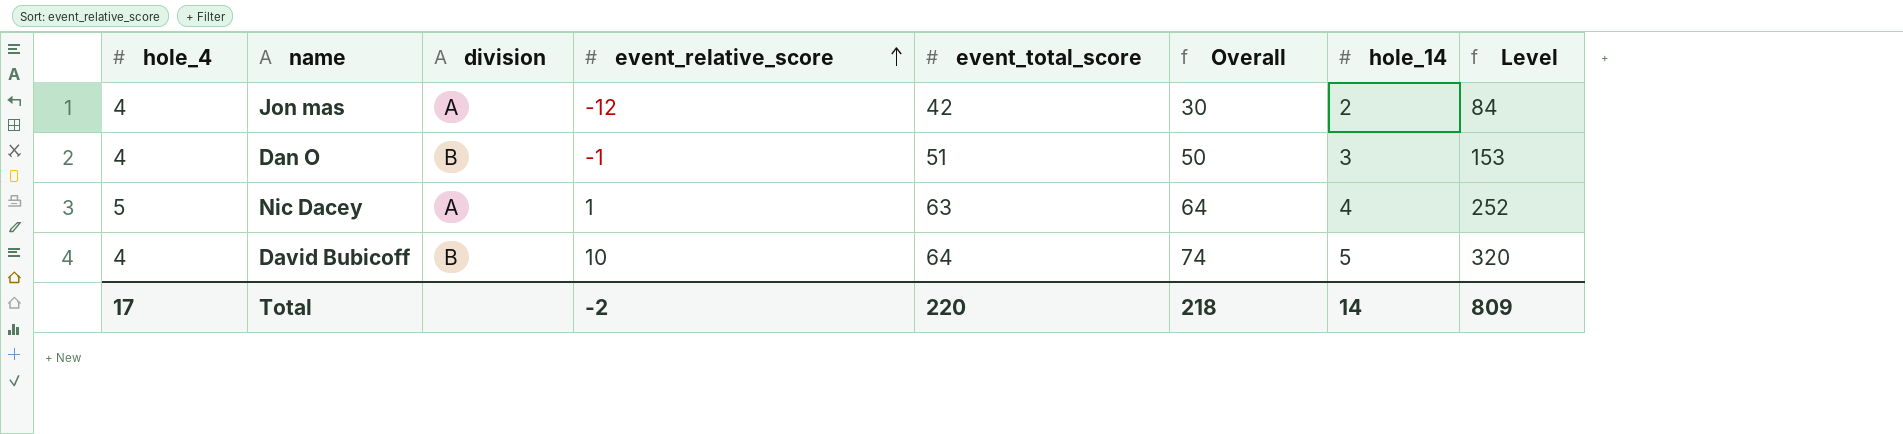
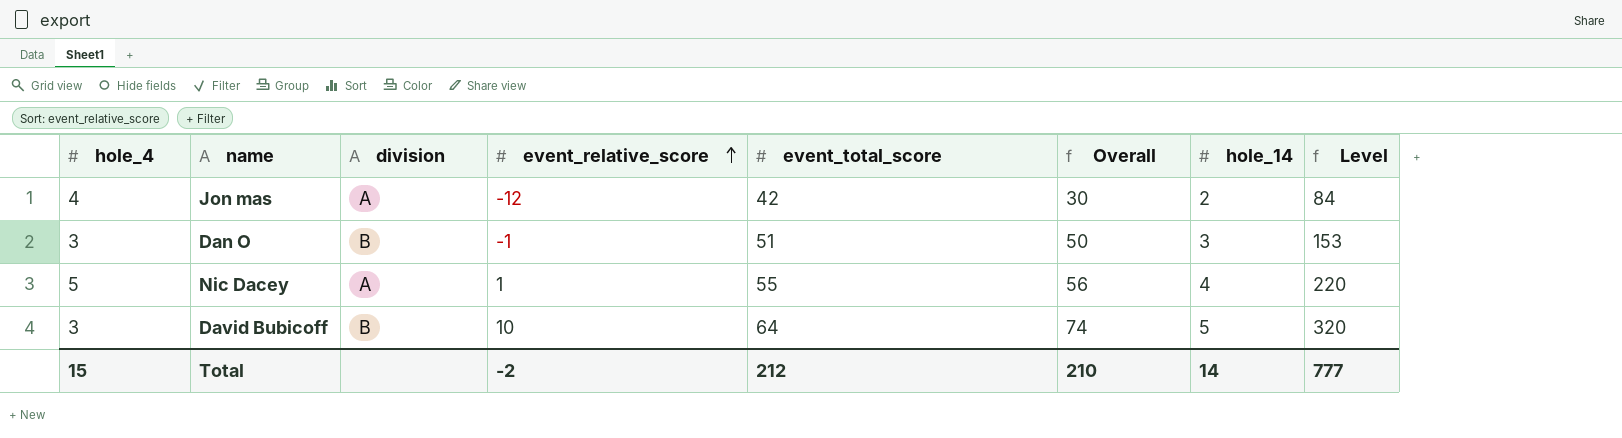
Dan O | hole_4: 4 -> 3
Nic Dacey | event_total_score: 63 -> 55
Nic Dacey | Overall: 64 -> 56
Nic Dacey | Level: 252 -> 220
David Bubicoff | hole_4: 4 -> 3
Total | hole_4: 17 -> 15
Total | event_total_score: 220 -> 212
Total | Overall: 218 -> 210
Total | Level: 809 -> 777

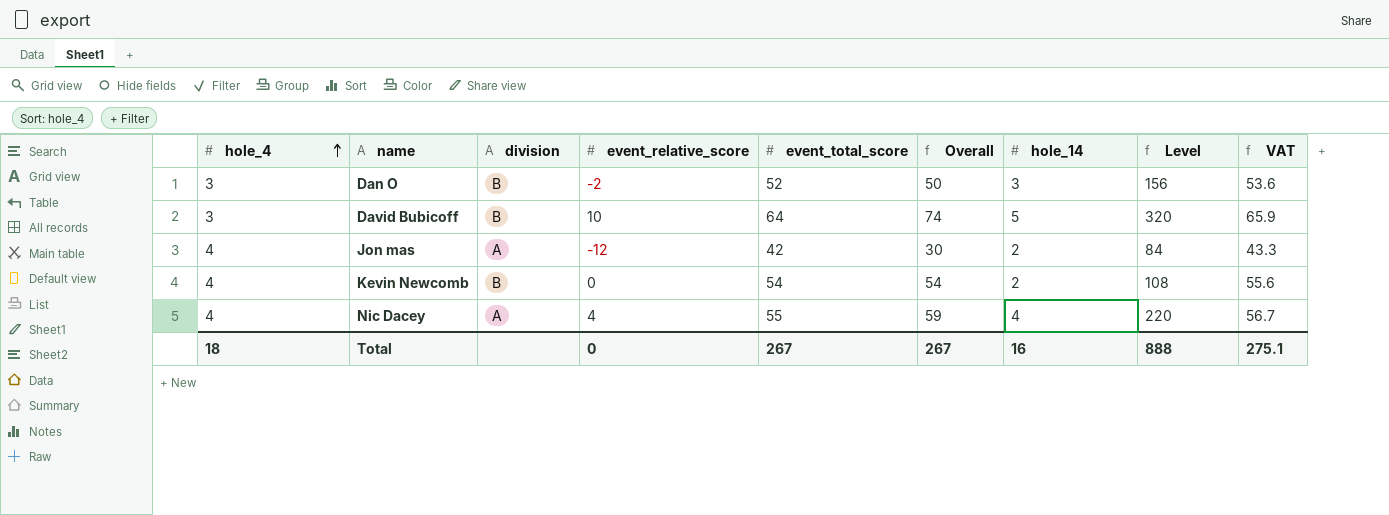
row order: event_relative_score ascending -> hole_4 ascending
column VAT | formula: none -> [event_total_score] * 1.03
Dan O | event_relative_score: -1 -> -2
Dan O | event_total_score: 51 -> 52
Dan O | Level: 153 -> 156
row Kevin Newcomb: none -> 4 | B | 0 | 54 | 54 | 2 | 108 | 55.6
Nic Dacey | hole_4: 5 -> 4
Nic Dacey | event_relative_score: 1 -> 4
Nic Dacey | Overall: 56 -> 59
Total | hole_4: 15 -> 18
Total | event_relative_score: -2 -> 0
Total | event_total_score: 212 -> 267
Total | Overall: 210 -> 267
Total | hole_14: 14 -> 16
Total | Level: 777 -> 888

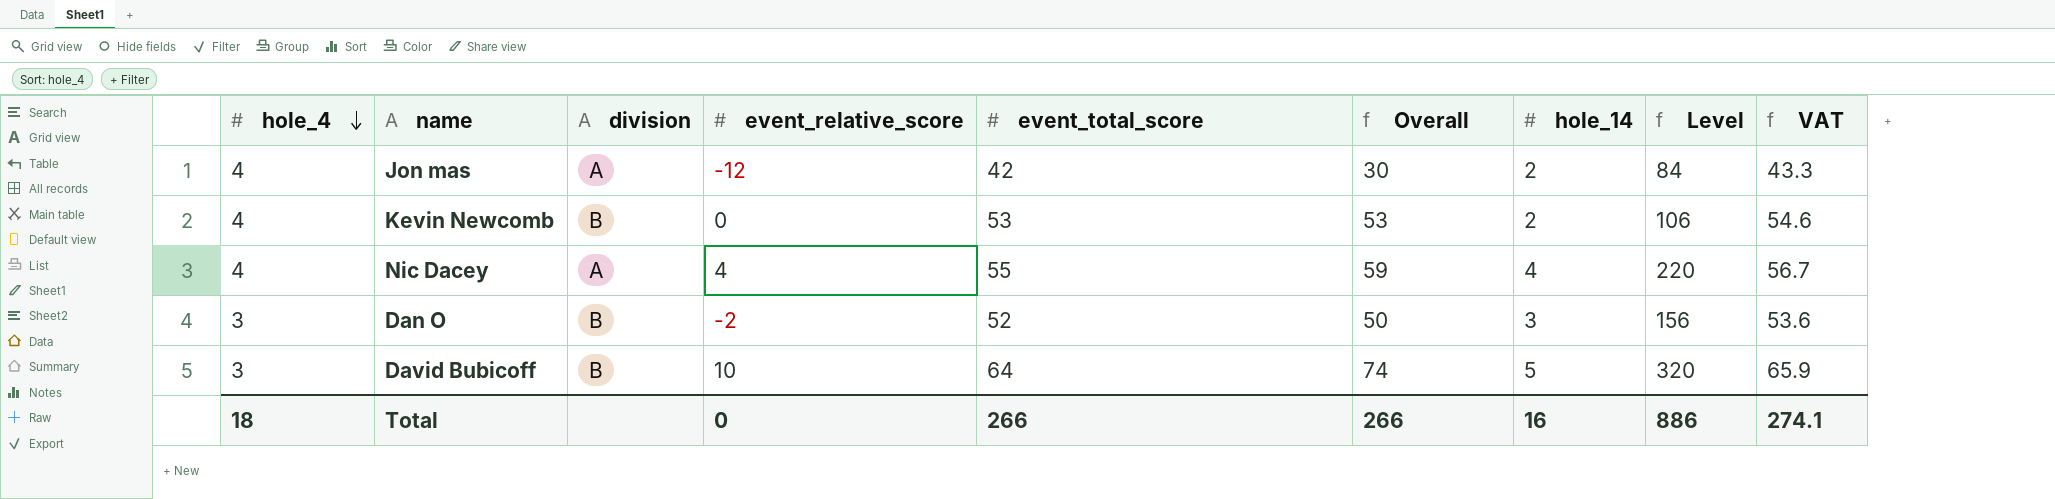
row order: hole_4 ascending -> hole_4 descending
Kevin Newcomb | event_total_score: 54 -> 53
Kevin Newcomb | Overall: 54 -> 53
Kevin Newcomb | Level: 108 -> 106
Kevin Newcomb | VAT: 55.6 -> 54.6
Total | event_total_score: 267 -> 266
Total | Overall: 267 -> 266
Total | Level: 888 -> 886
Total | VAT: 275.1 -> 274.1

